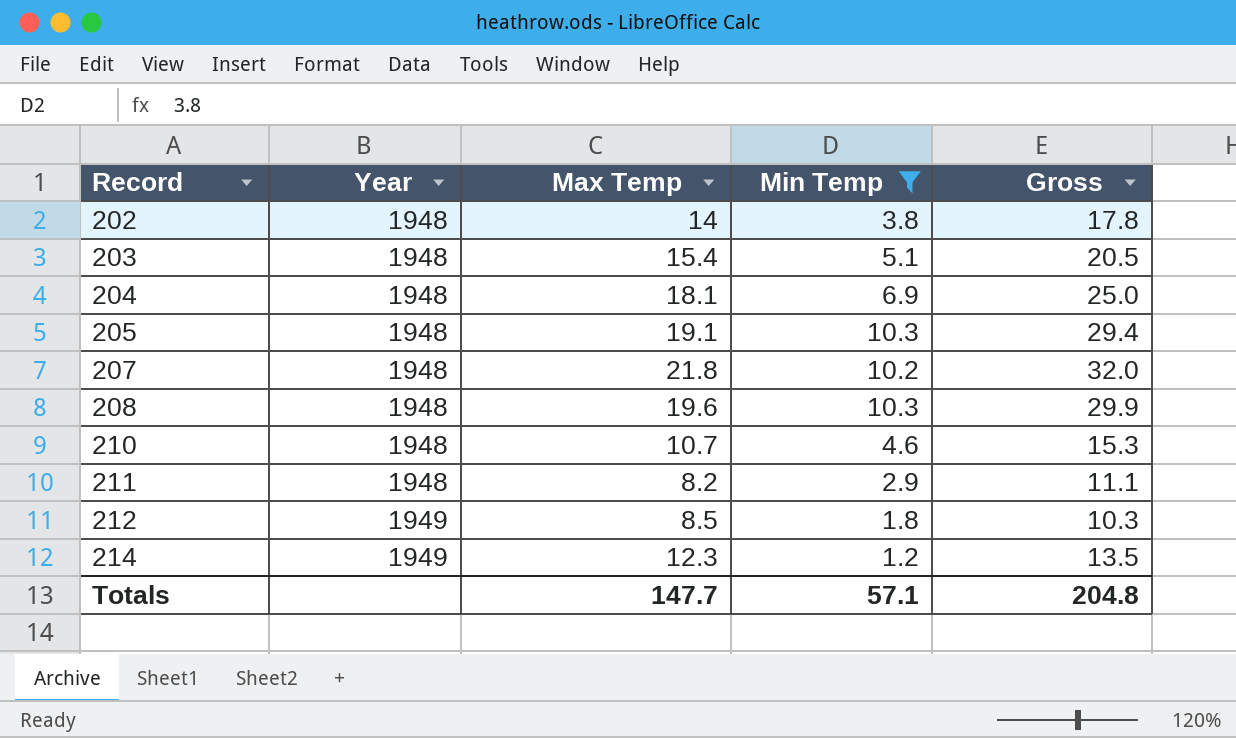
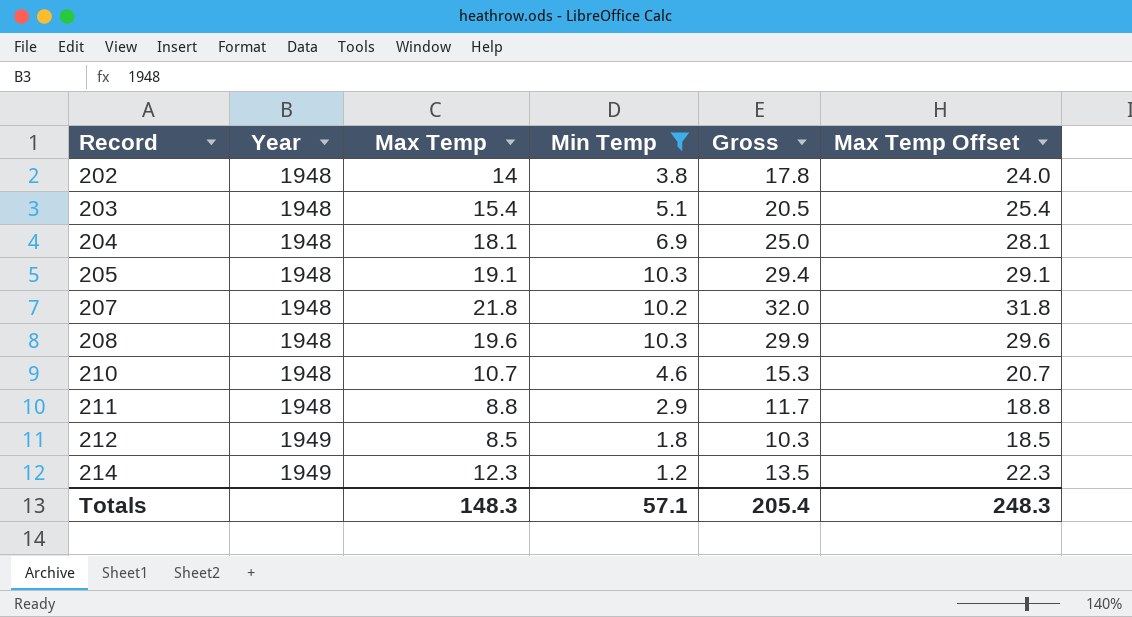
column Max Temp Offset | formula: none -> [Max Temp] + 10
211 | Max Temp: 8.2 -> 8.8
211 | Gross: 11.1 -> 11.7
Totals | Max Temp: 147.7 -> 148.3
Totals | Gross: 204.8 -> 205.4

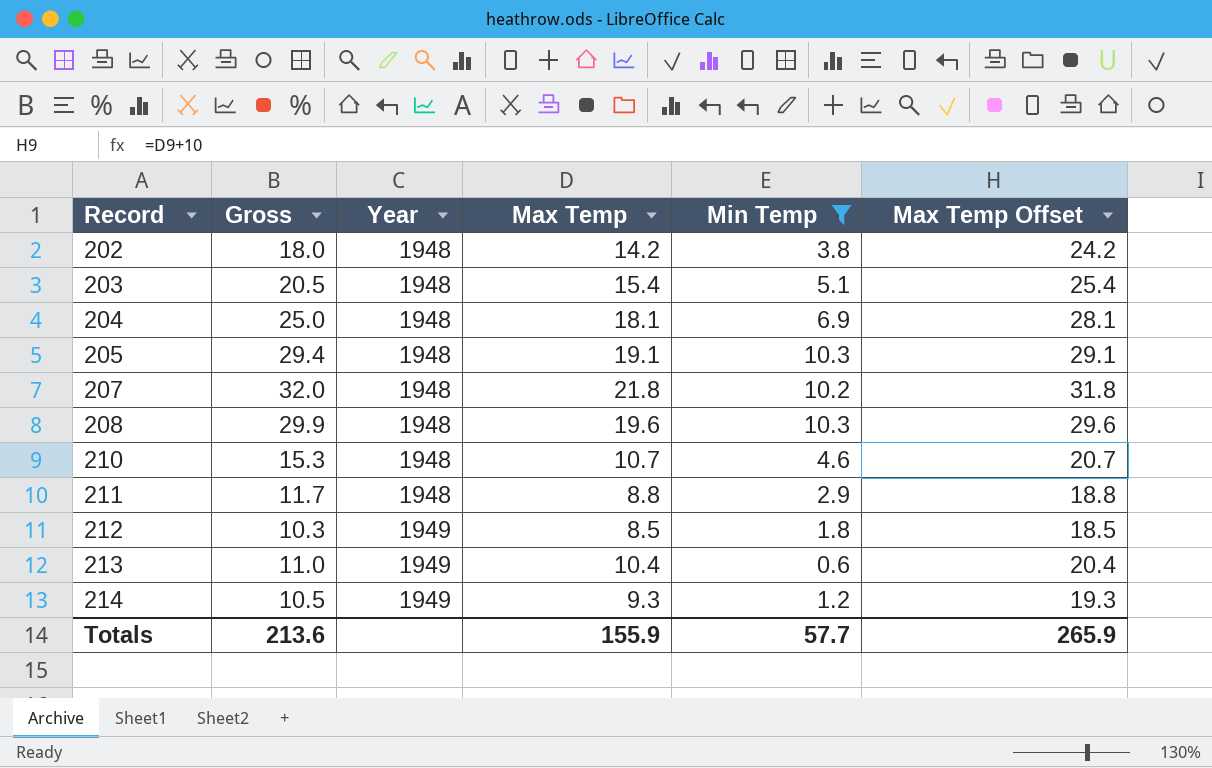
column Gross | position: 5 -> 2
202 | Gross: 17.8 -> 18.0
202 | Max Temp: 14 -> 14.2
202 | Max Temp Offset: 24.0 -> 24.2
row 213: none -> 11.0 | 1949 | 10.4 | 0.6 | 20.4
214 | Gross: 13.5 -> 10.5
214 | Max Temp: 12.3 -> 9.3
214 | Max Temp Offset: 22.3 -> 19.3
Totals | Gross: 205.4 -> 213.6
Totals | Max Temp: 148.3 -> 155.9
Totals | Min Temp: 57.1 -> 57.7
Totals | Max Temp Offset: 248.3 -> 265.9

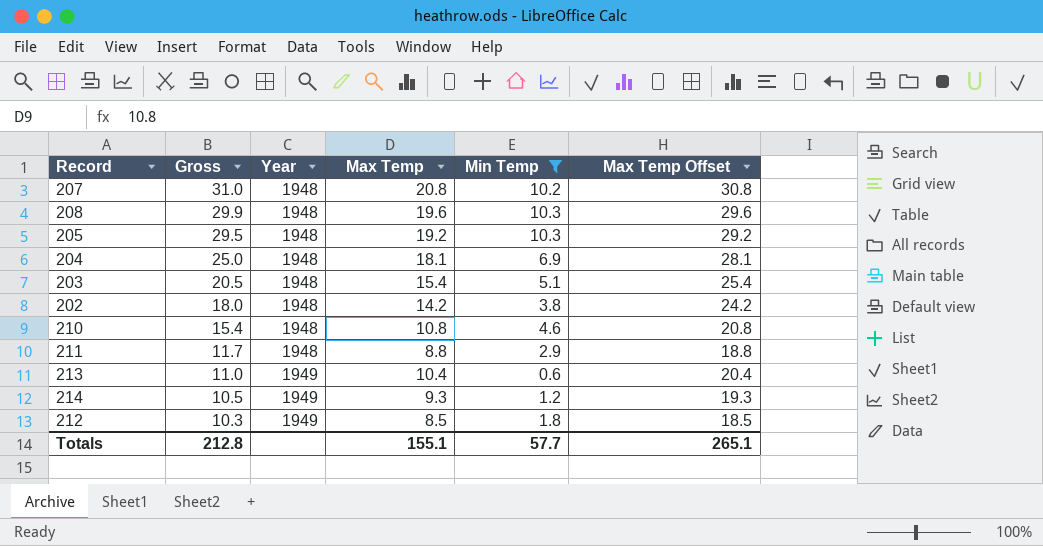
row order: Record ascending -> Gross descending
207 | Gross: 32.0 -> 31.0
207 | Max Temp: 21.8 -> 20.8
207 | Max Temp Offset: 31.8 -> 30.8
205 | Gross: 29.4 -> 29.5
205 | Max Temp: 19.1 -> 19.2
205 | Max Temp Offset: 29.1 -> 29.2
210 | Gross: 15.3 -> 15.4
210 | Max Temp: 10.7 -> 10.8
210 | Max Temp Offset: 20.7 -> 20.8
Totals | Gross: 213.6 -> 212.8
Totals | Max Temp: 155.9 -> 155.1
Totals | Max Temp Offset: 265.9 -> 265.1

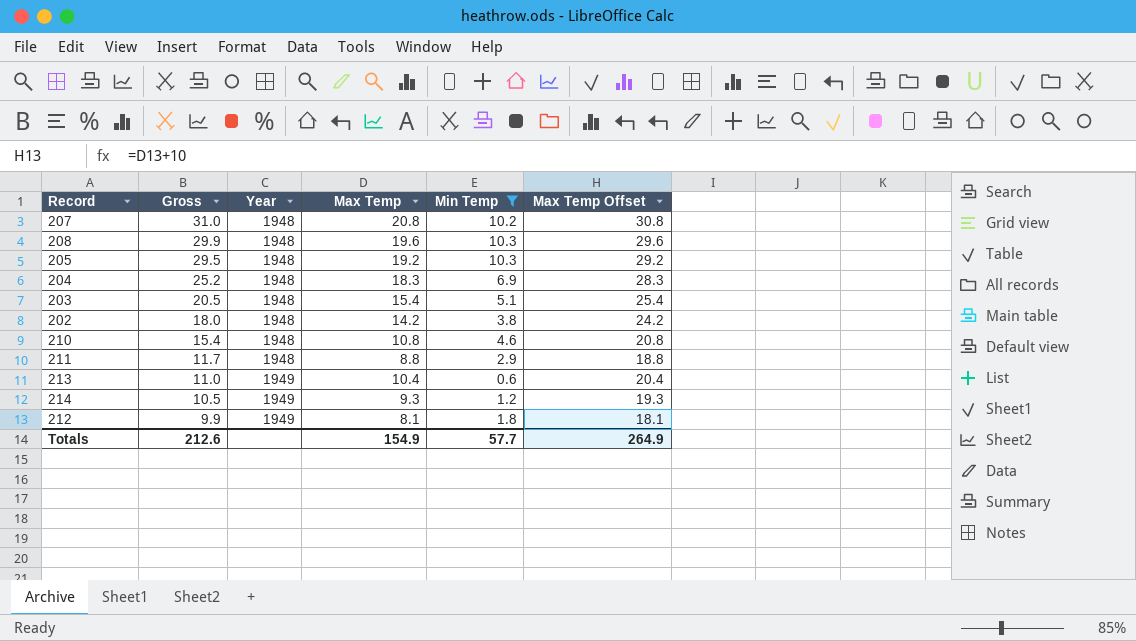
204 | Gross: 25.0 -> 25.2
204 | Max Temp: 18.1 -> 18.3
204 | Max Temp Offset: 28.1 -> 28.3
212 | Gross: 10.3 -> 9.9
212 | Max Temp: 8.5 -> 8.1
212 | Max Temp Offset: 18.5 -> 18.1
Totals | Gross: 212.8 -> 212.6
Totals | Max Temp: 155.1 -> 154.9
Totals | Max Temp Offset: 265.1 -> 264.9

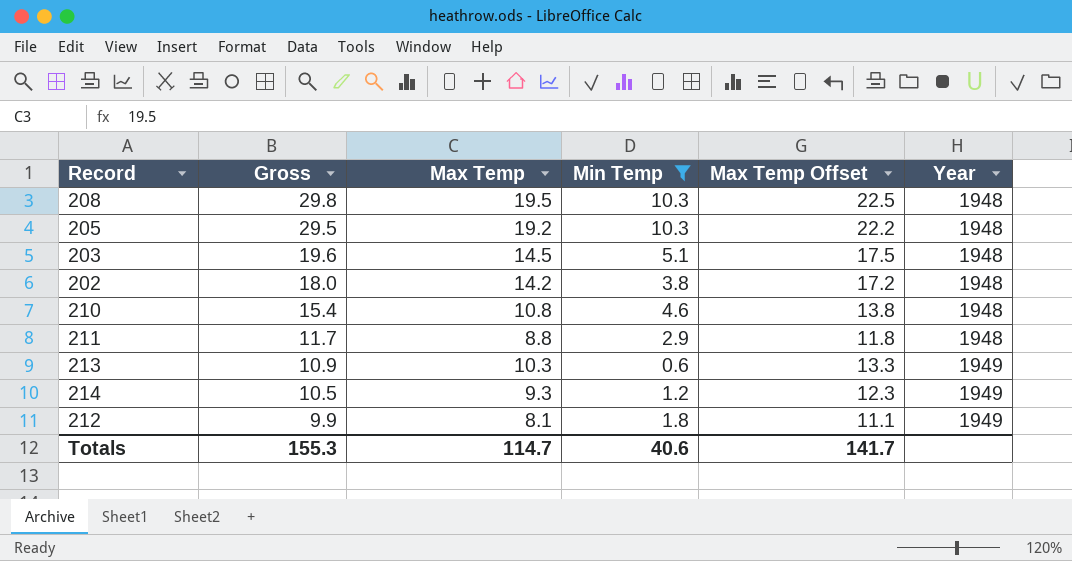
column Max Temp Offset | formula: [Max Temp] + 10 -> [Max Temp] + 3
column Year | position: 3 -> 6
row 207: 31.0 | 1948 | 20.8 | 10.2 | 30.8 -> none
row 204: 25.2 | 1948 | 18.3 | 6.9 | 28.3 -> none
208 | Gross: 29.9 -> 29.8
208 | Max Temp: 19.6 -> 19.5
203 | Gross: 20.5 -> 19.6
203 | Max Temp: 15.4 -> 14.5
213 | Gross: 11.0 -> 10.9
213 | Max Temp: 10.4 -> 10.3
Totals | Gross: 212.6 -> 155.3
Totals | Max Temp: 154.9 -> 114.7
Totals | Min Temp: 57.7 -> 40.6
Totals | Max Temp Offset: 264.9 -> 141.7

